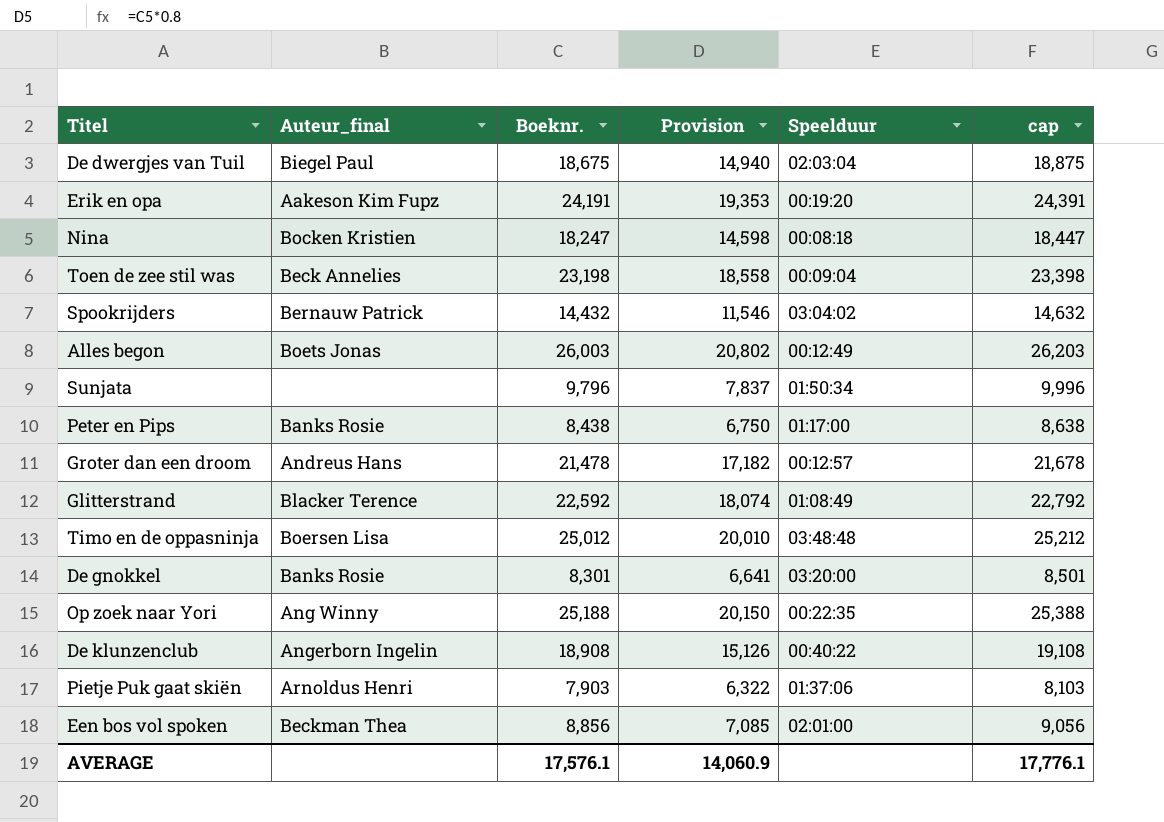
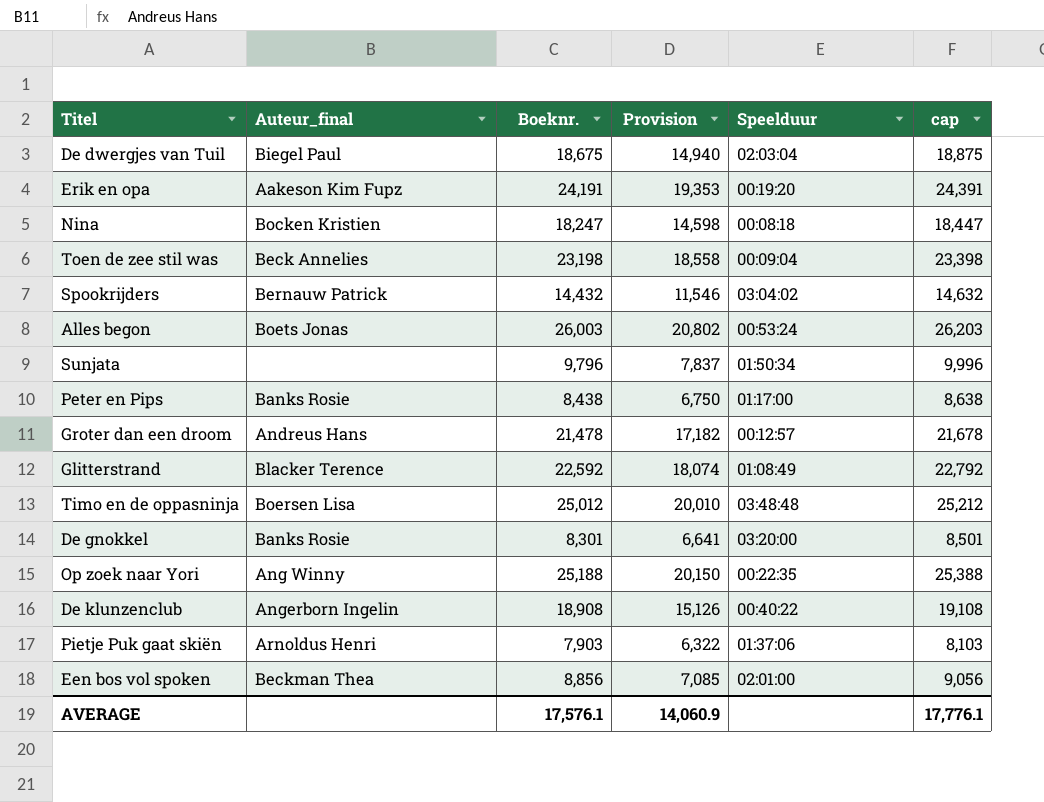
Alles begon | Speelduur: 00:12:49 -> 00:53:24

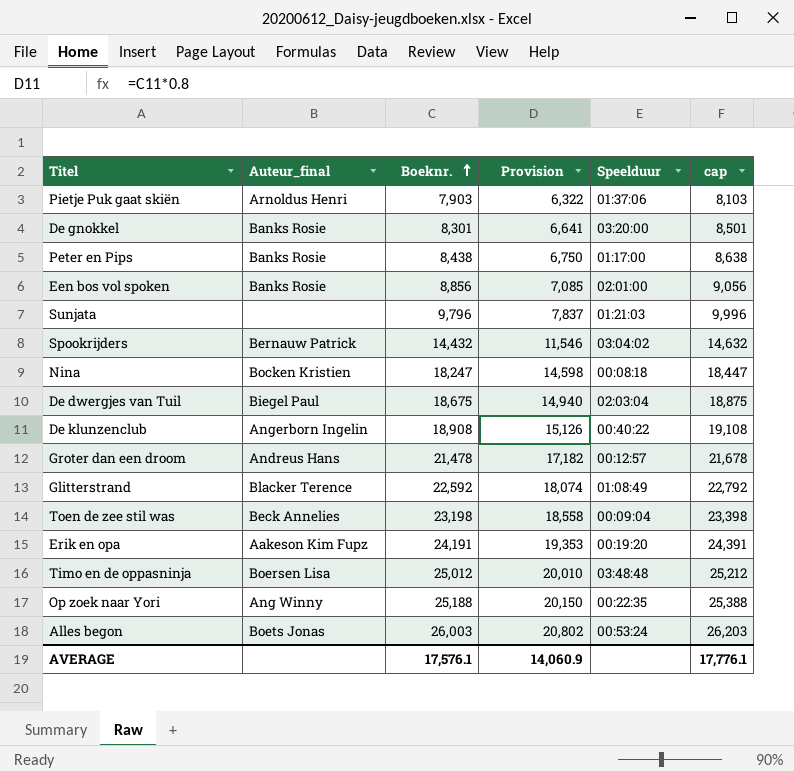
row order: none -> Boeknr. ascending
Een bos vol spoken | Auteur_final: Beckman Thea -> Banks Rosie
Sunjata | Speelduur: 01:50:34 -> 01:21:03

